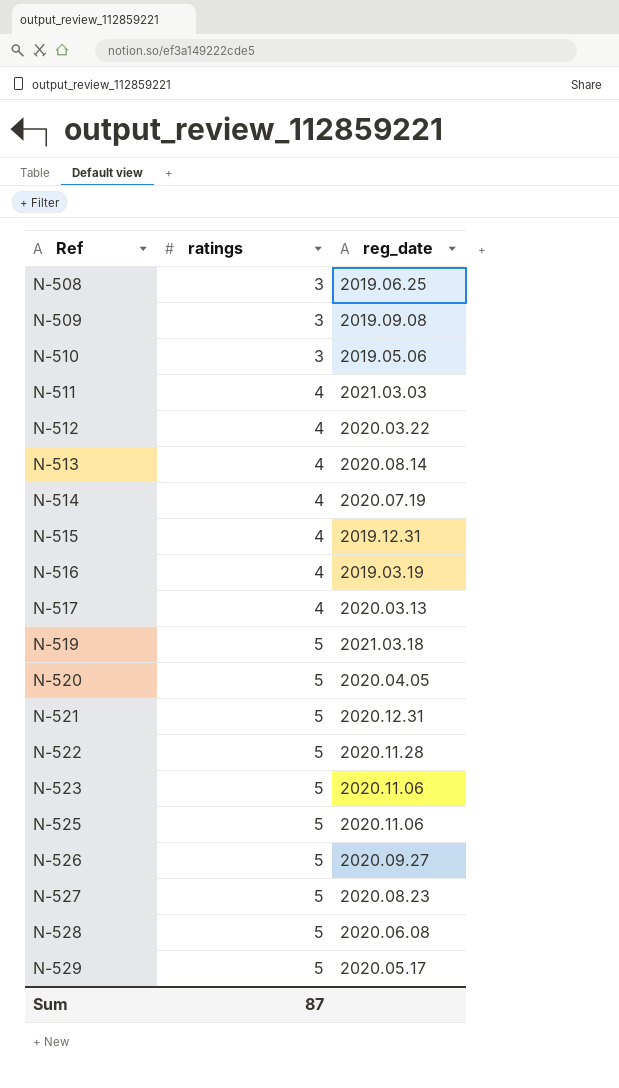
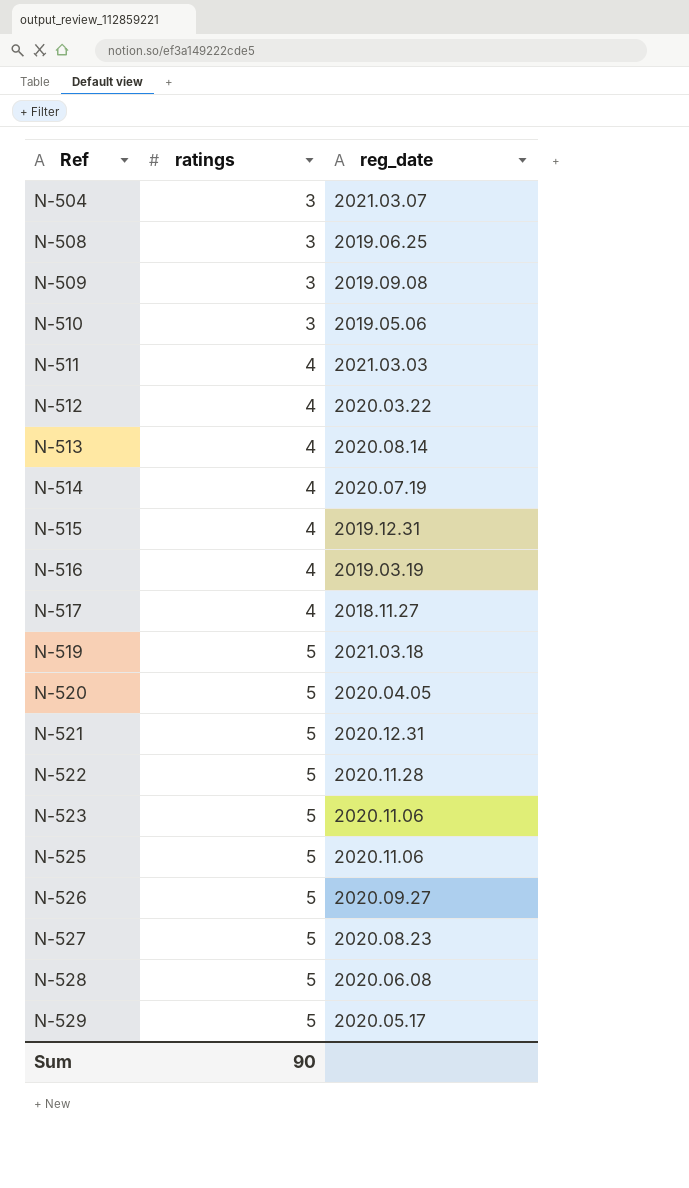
row N-504: none -> 3 | 2021.03.07
N-517 | reg_date: 2020.03.13 -> 2018.11.27
Sum | ratings: 87 -> 90

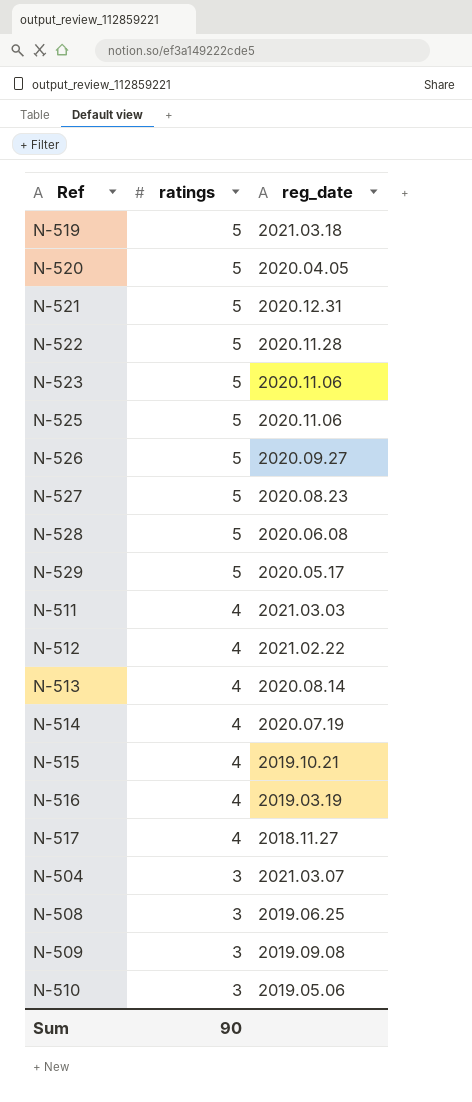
row order: Ref ascending -> ratings descending
N-512 | reg_date: 2020.03.22 -> 2021.02.22
N-515 | reg_date: 2019.12.31 -> 2019.10.21

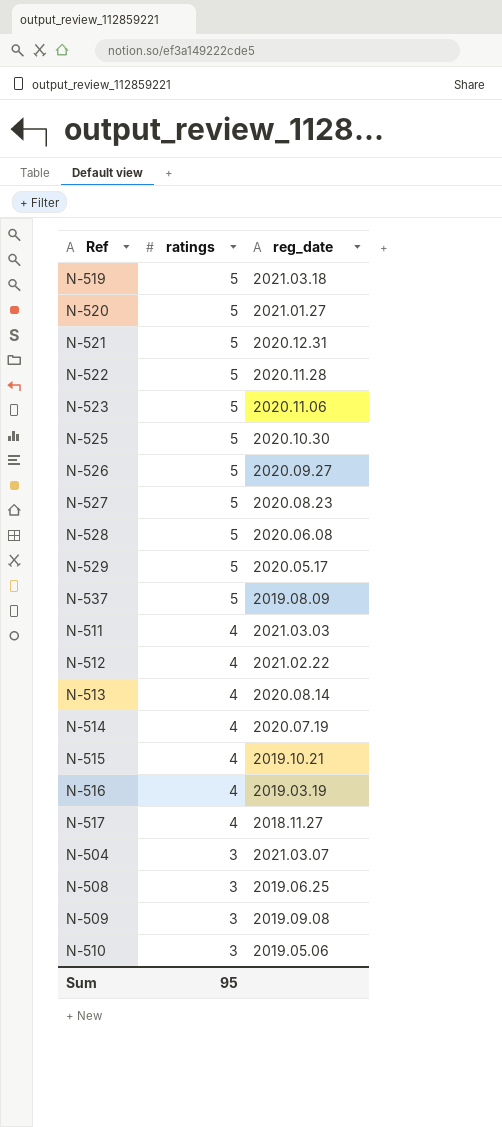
N-520 | reg_date: 2020.04.05 -> 2021.01.27
N-525 | reg_date: 2020.11.06 -> 2020.10.30
row N-537: none -> 5 | 2019.08.09
Sum | ratings: 90 -> 95

